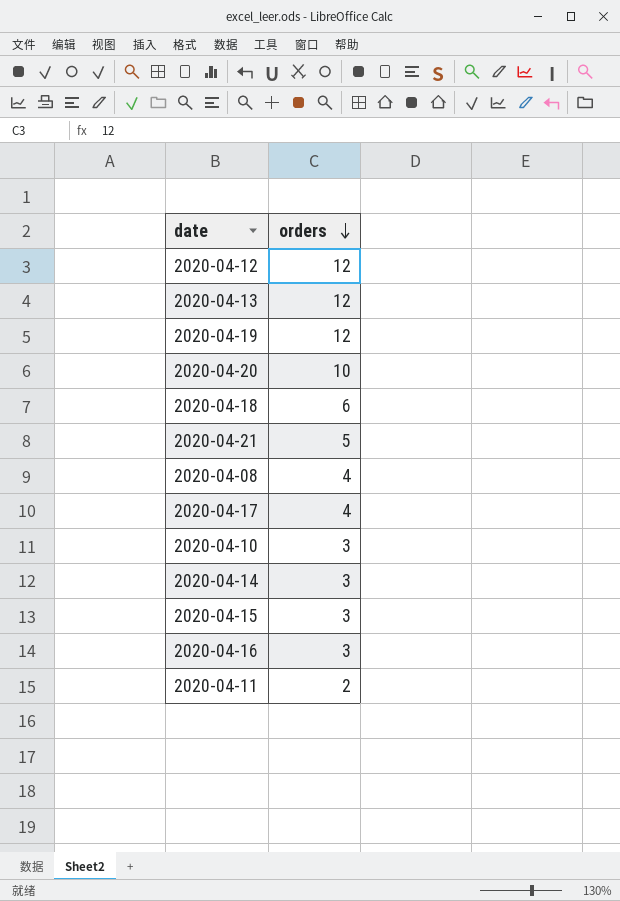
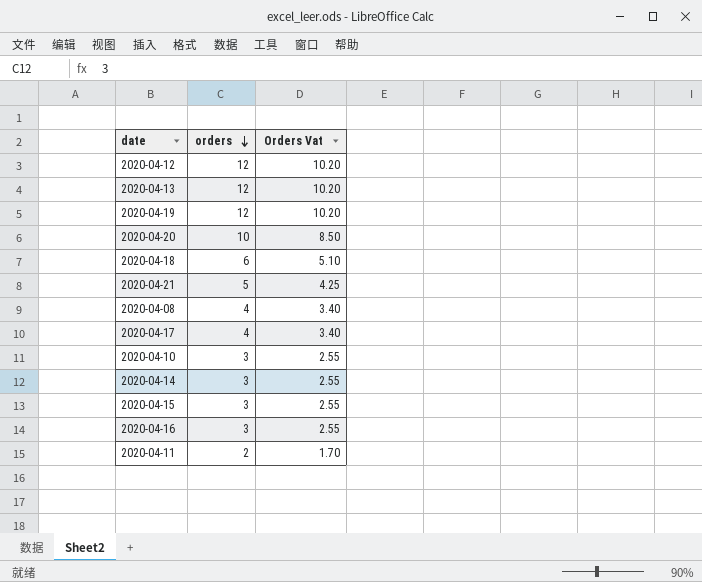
column Orders Vat | formula: none -> [orders] * 0.85

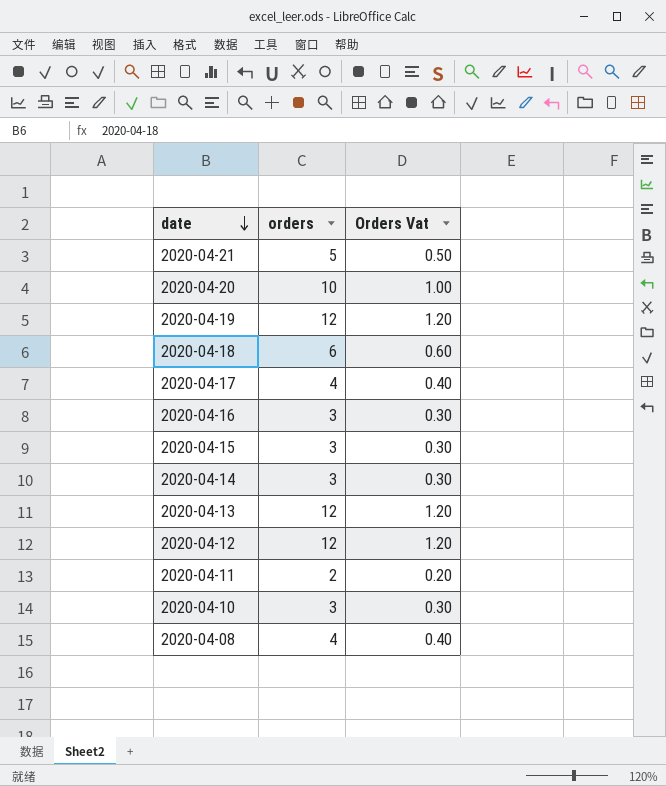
row order: orders descending -> date descending
column Orders Vat | formula: [orders] * 0.85 -> [orders] * 0.1

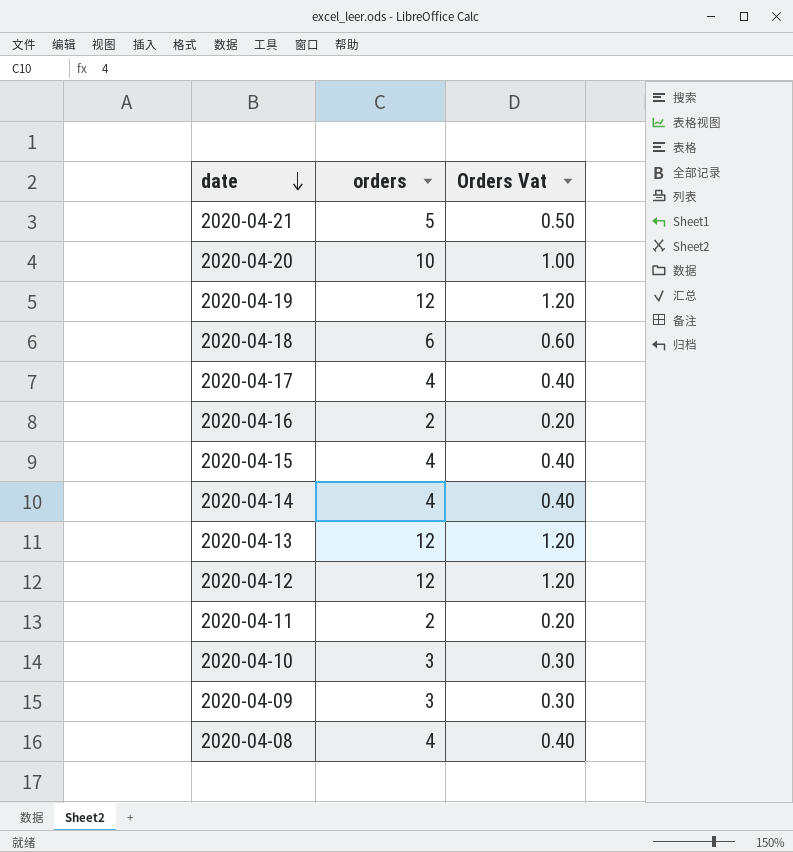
2020-04-16 | orders: 3 -> 2
2020-04-16 | Orders Vat: 0.30 -> 0.20
2020-04-15 | orders: 3 -> 4
2020-04-15 | Orders Vat: 0.30 -> 0.40
2020-04-14 | orders: 3 -> 4
2020-04-14 | Orders Vat: 0.30 -> 0.40
row 2020-04-09: none -> 3 | 0.30

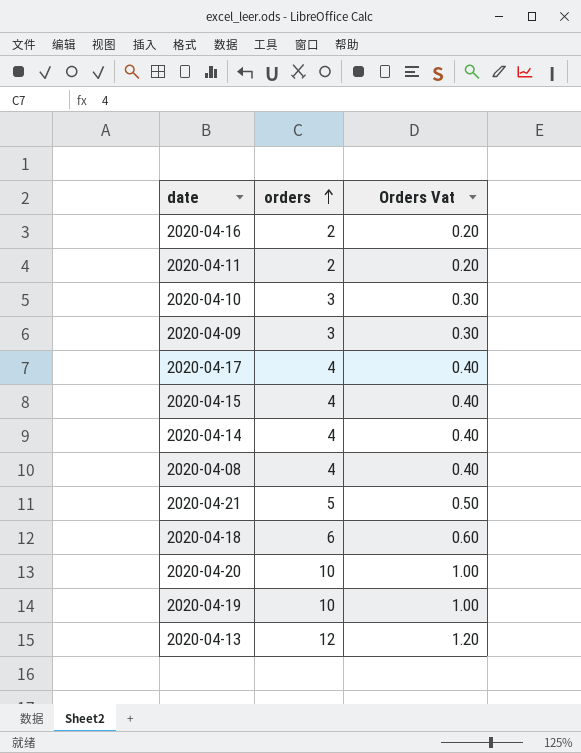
row order: date descending -> orders ascending
row 2020-04-12: 12 | 1.20 -> none
2020-04-19 | orders: 12 -> 10
2020-04-19 | Orders Vat: 1.20 -> 1.00

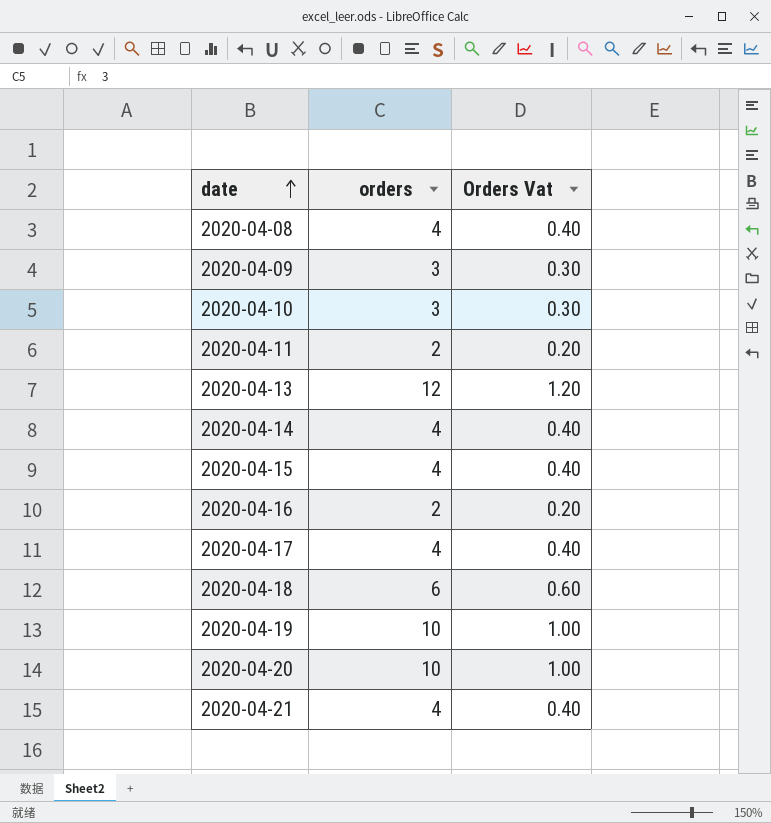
row order: orders ascending -> date ascending
2020-04-21 | orders: 5 -> 4
2020-04-21 | Orders Vat: 0.50 -> 0.40

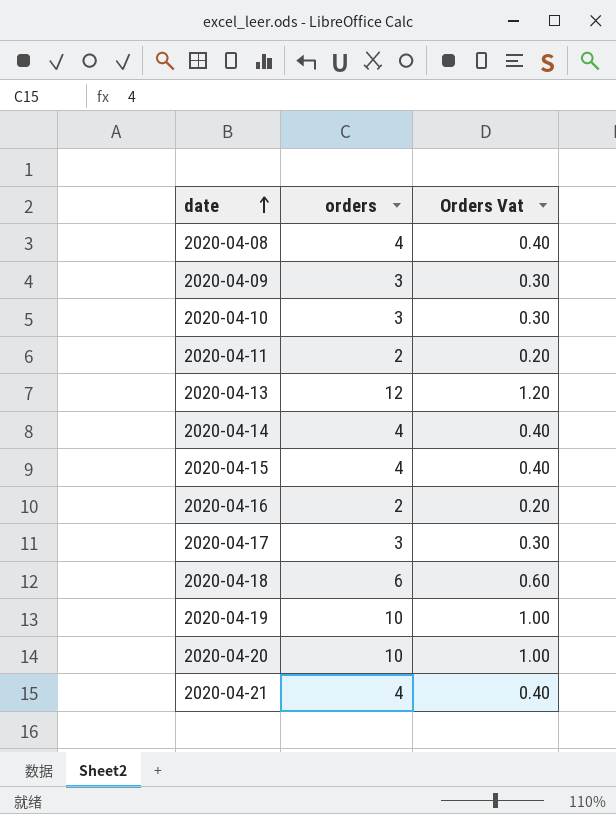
2020-04-17 | orders: 4 -> 3
2020-04-17 | Orders Vat: 0.40 -> 0.30

